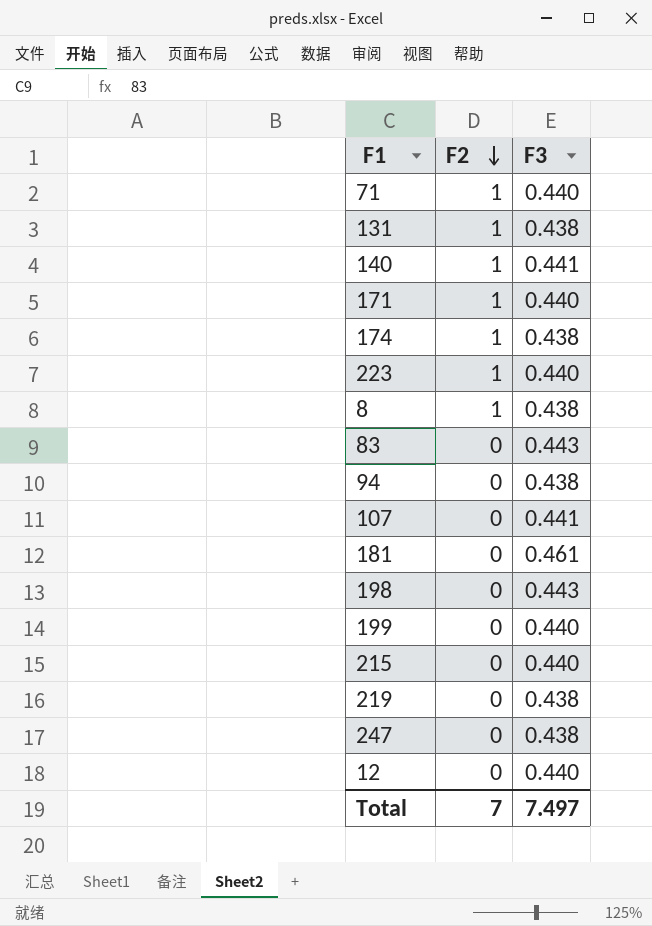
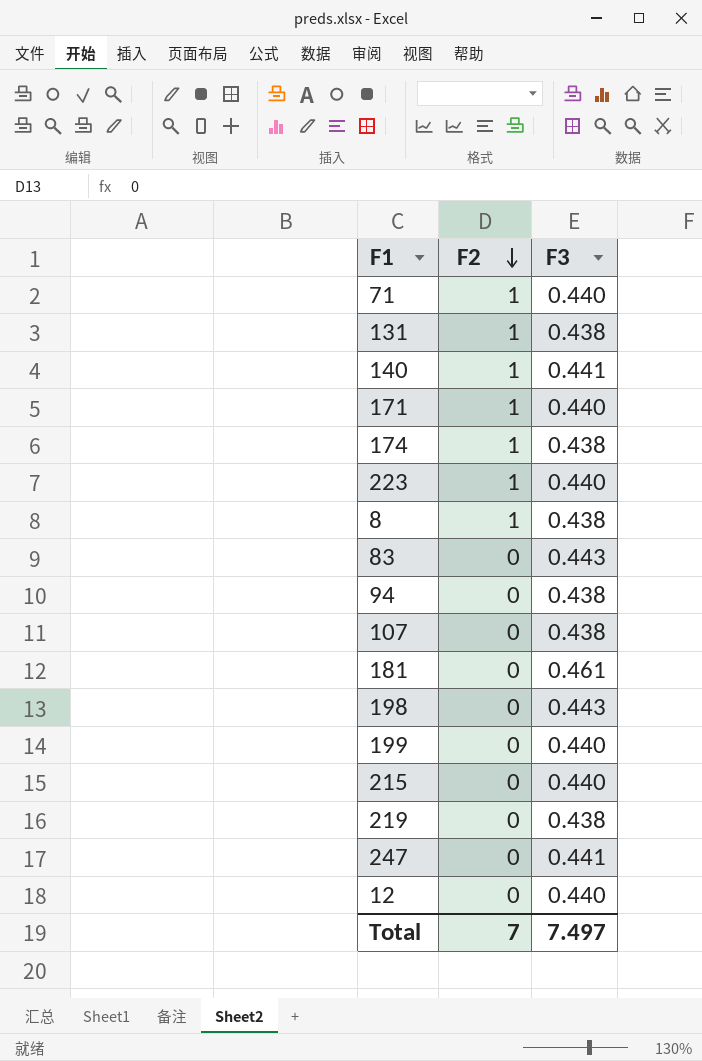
107 | F3: 0.441 -> 0.438
247 | F3: 0.438 -> 0.441

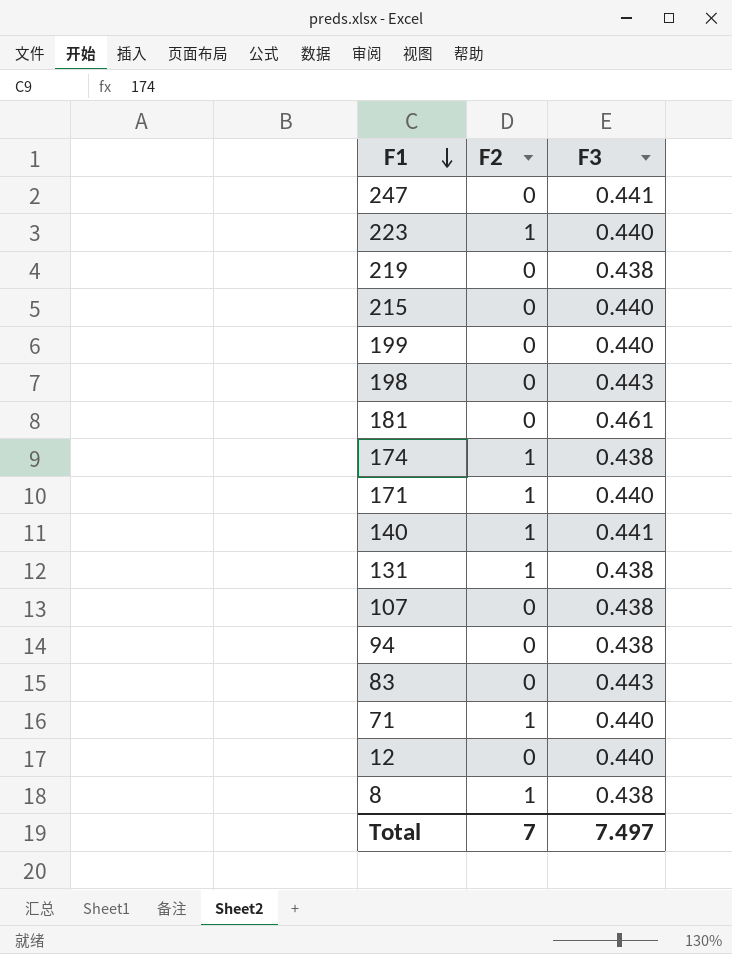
row order: F2 descending -> F1 descending

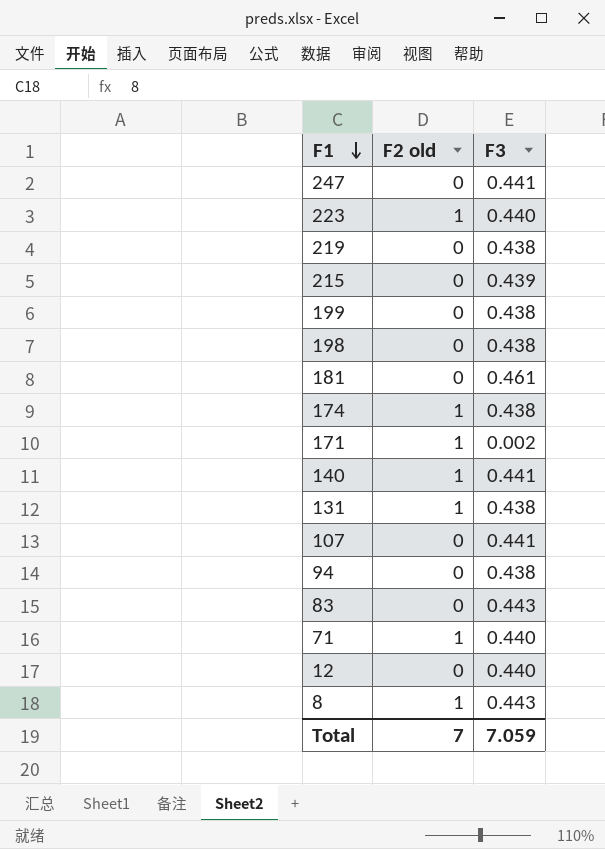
column name: F2 -> F2 old
215 | F3: 0.440 -> 0.439
199 | F3: 0.440 -> 0.438
198 | F3: 0.443 -> 0.438
171 | F3: 0.440 -> 0.002
107 | F3: 0.438 -> 0.441
8 | F3: 0.438 -> 0.443
Total | F3: 7.497 -> 7.059

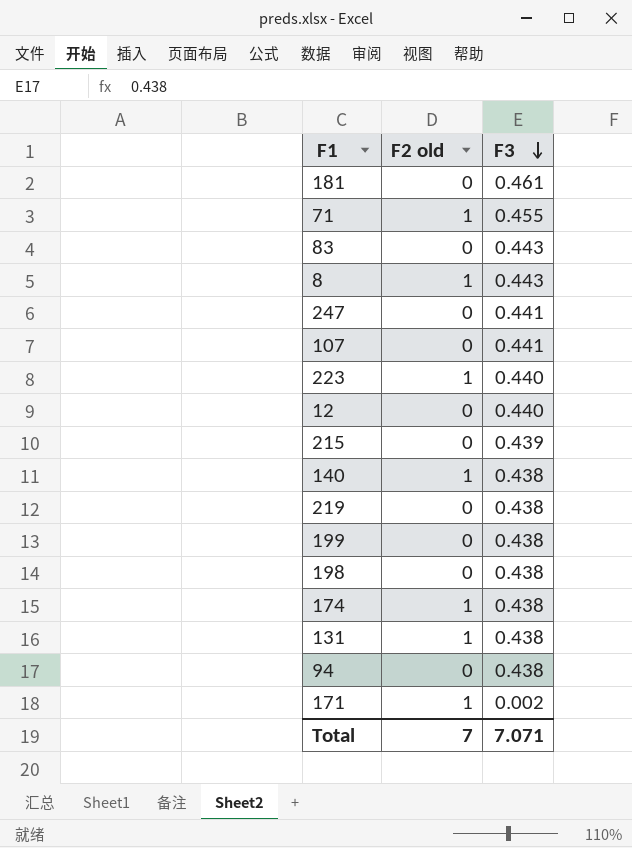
row order: F1 descending -> F3 descending
71 | F3: 0.440 -> 0.455
140 | F3: 0.441 -> 0.438
Total | F3: 7.059 -> 7.071

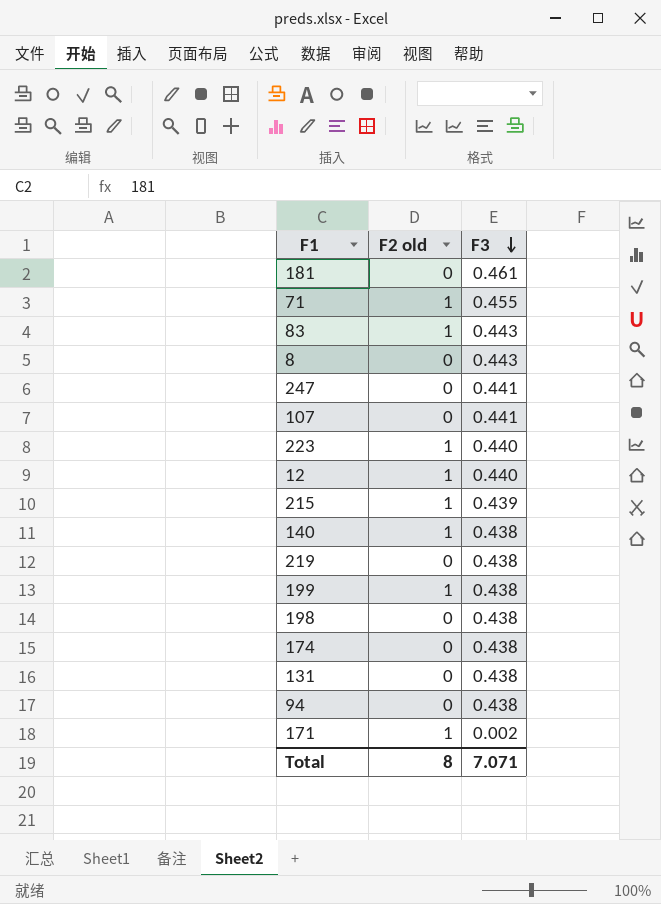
83 | F2 old: 0 -> 1
8 | F2 old: 1 -> 0
12 | F2 old: 0 -> 1
215 | F2 old: 0 -> 1
199 | F2 old: 0 -> 1
174 | F2 old: 1 -> 0
131 | F2 old: 1 -> 0
Total | F2 old: 7 -> 8

